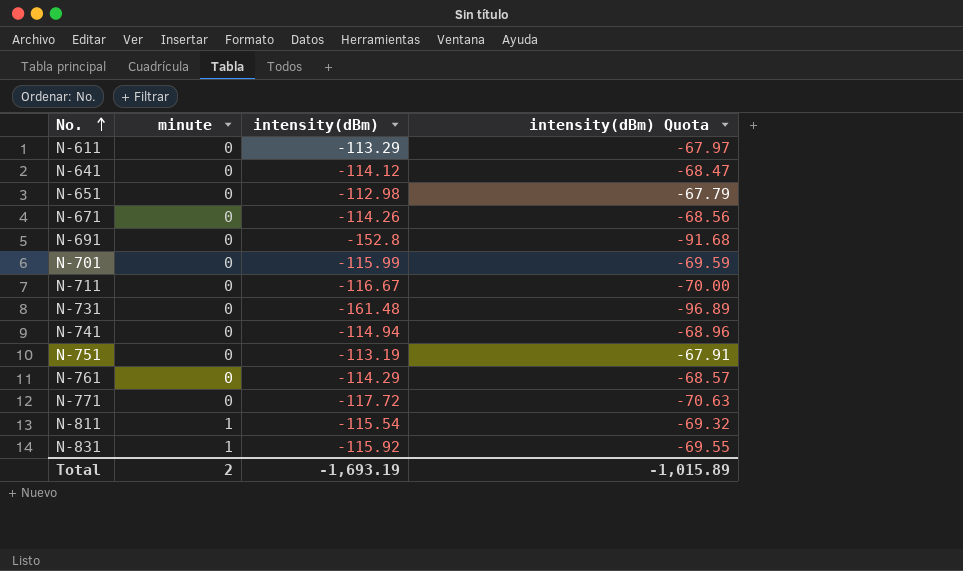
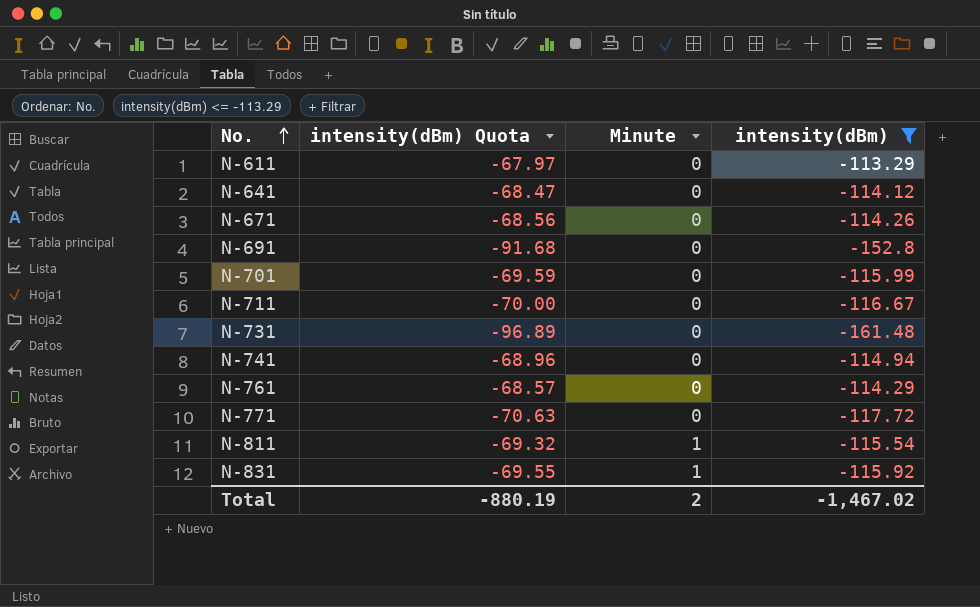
filter: none -> intensity(dBm) <= -113.29
column intensity(dBm) Quota | position: 4 -> 2
column name: minute -> Minute
Total | intensity(dBm) Quota: -1,015.89 -> -880.19
Total | intensity(dBm): -1,693.19 -> -1,467.02

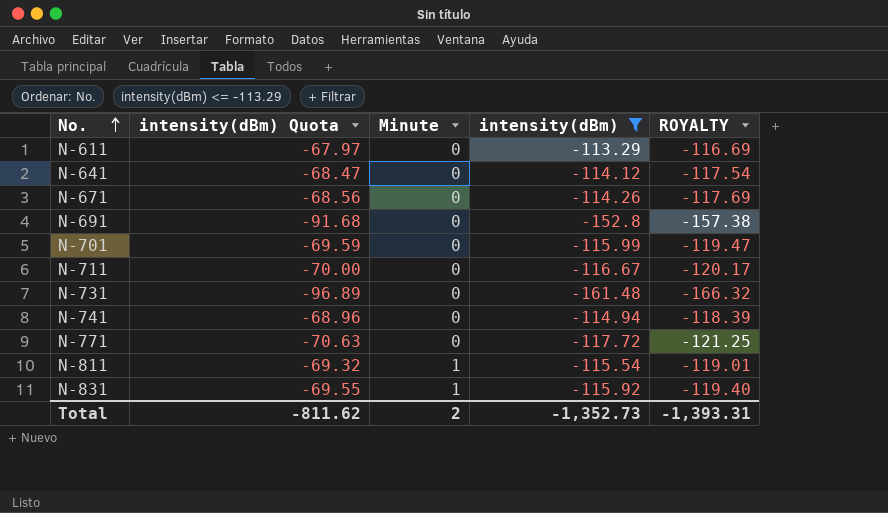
column ROYALTY | formula: none -> [intensity(dBm)] * 1.03
row N-761: -68.57 | 0 | -114.29 -> none
Total | intensity(dBm) Quota: -880.19 -> -811.62
Total | intensity(dBm): -1,467.02 -> -1,352.73

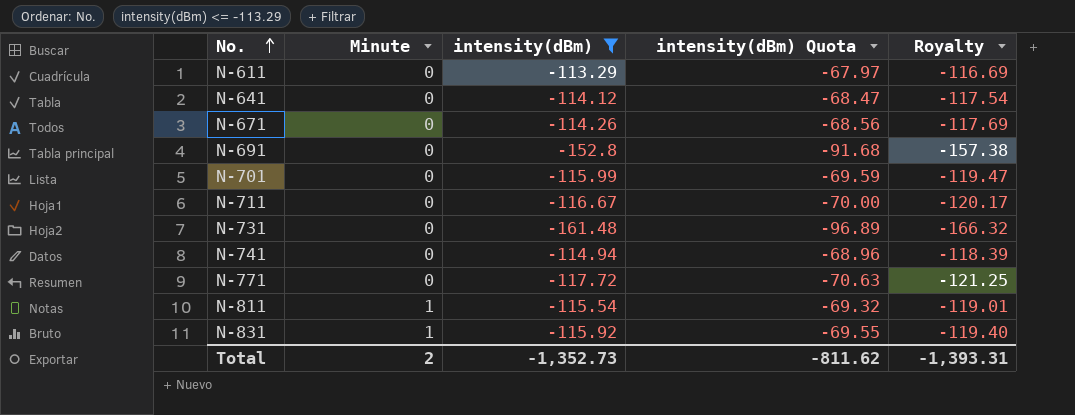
column intensity(dBm) Quota | position: 2 -> 4
column name: ROYALTY -> Royalty

